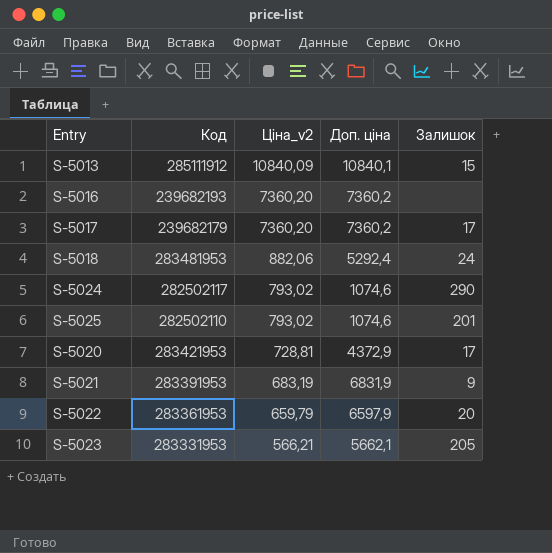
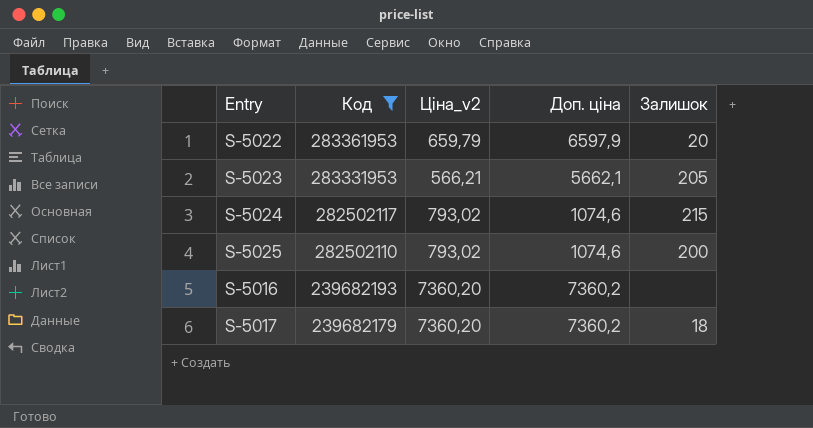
filter: none -> Код <= 283361953
row order: Ціна_v2 descending -> Код descending
S-5024 | Залишок: 290 -> 215
S-5025 | Залишок: 201 -> 200
S-5017 | Залишок: 17 -> 18

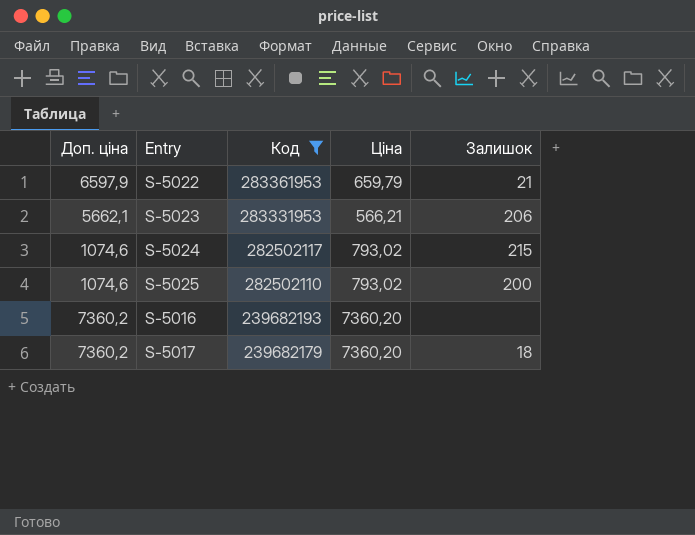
column Доп. ціна | position: 4 -> 1
column name: Ціна_v2 -> Ціна
S-5022 | Залишок: 20 -> 21
S-5023 | Залишок: 205 -> 206

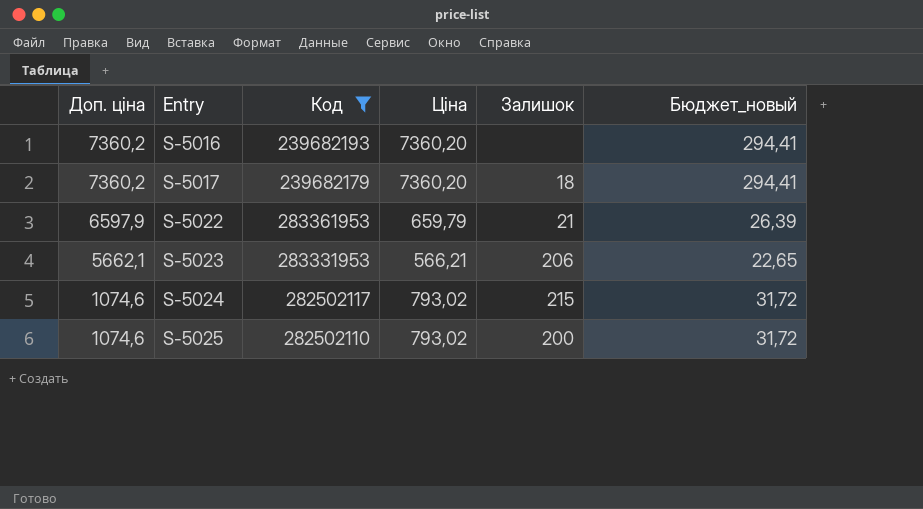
row order: Код descending -> Доп. ціна descending
column Бюджет_новый | formula: none -> [Ціна] * 0,04

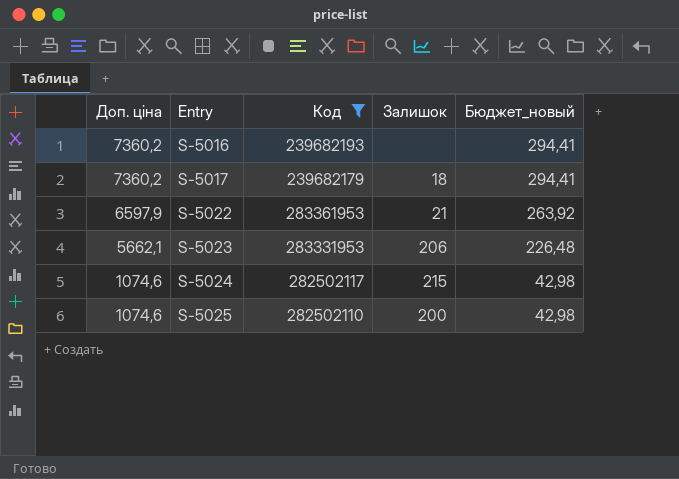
column Ціна | position: 4 -> none
column Бюджет_новый | formula: [Ціна] * 0,04 -> [Доп. ціна] * 0,04

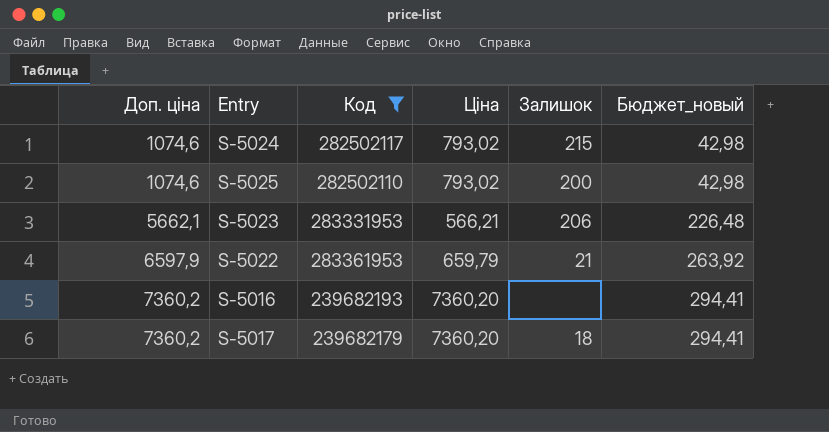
row order: Доп. ціна descending -> Доп. ціна ascending
column Ціна | position: none -> 4

